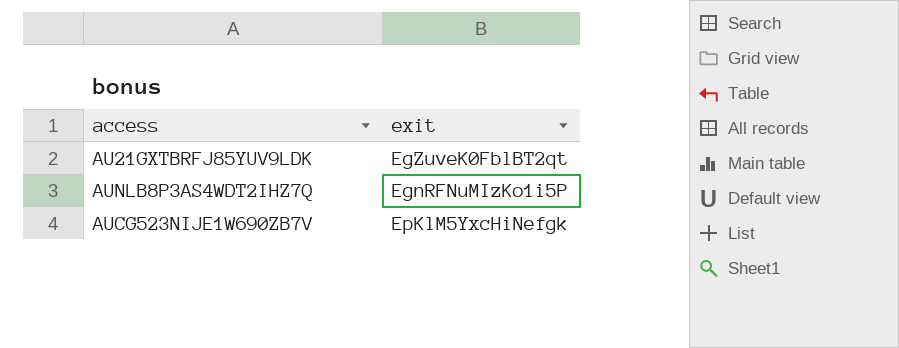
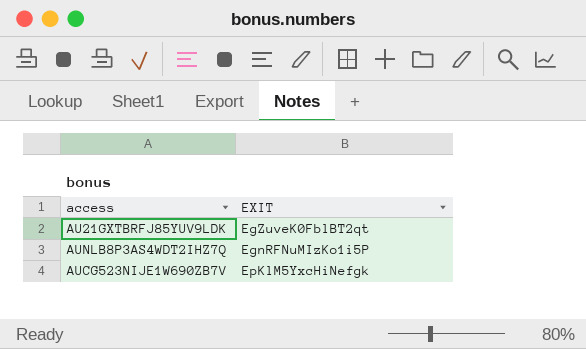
column name: exit -> EXIT

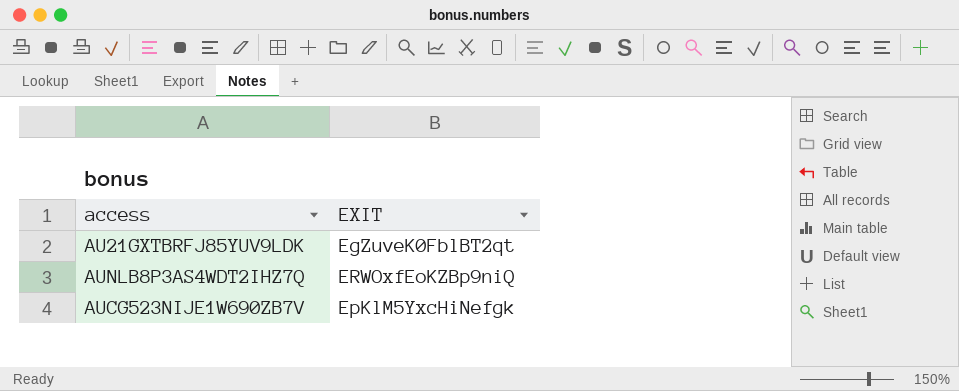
AUNLB8P3AS4WDT2IHZ7Q | EXIT: EgnRFNuMIzKo1i5P -> ERWOxfEoKZBp9niQ

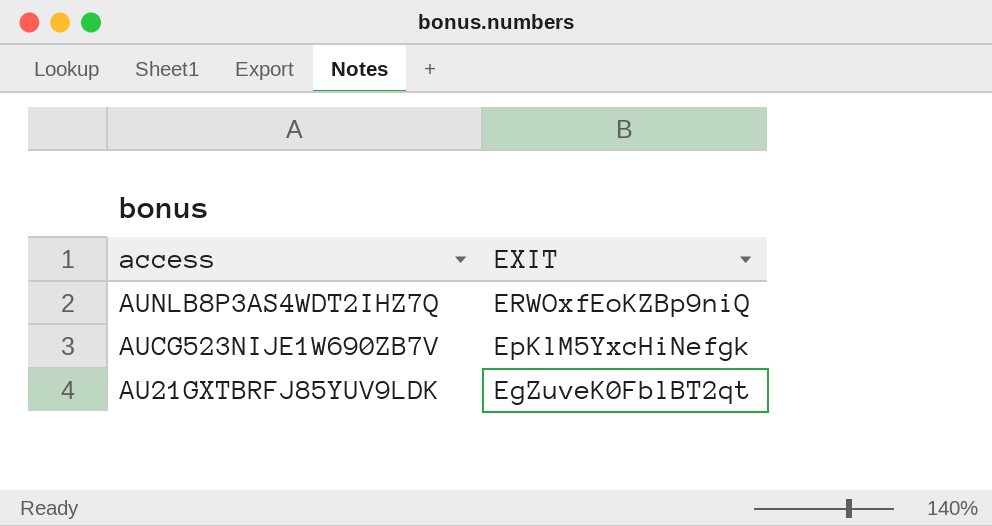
row order: none -> access descending

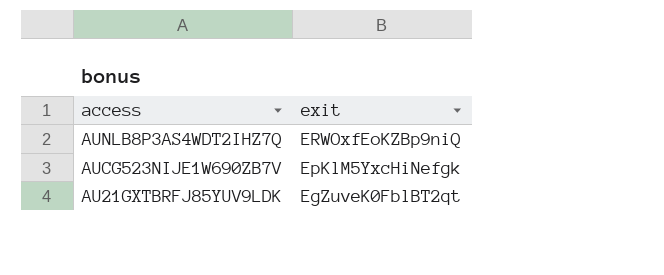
column name: EXIT -> exit

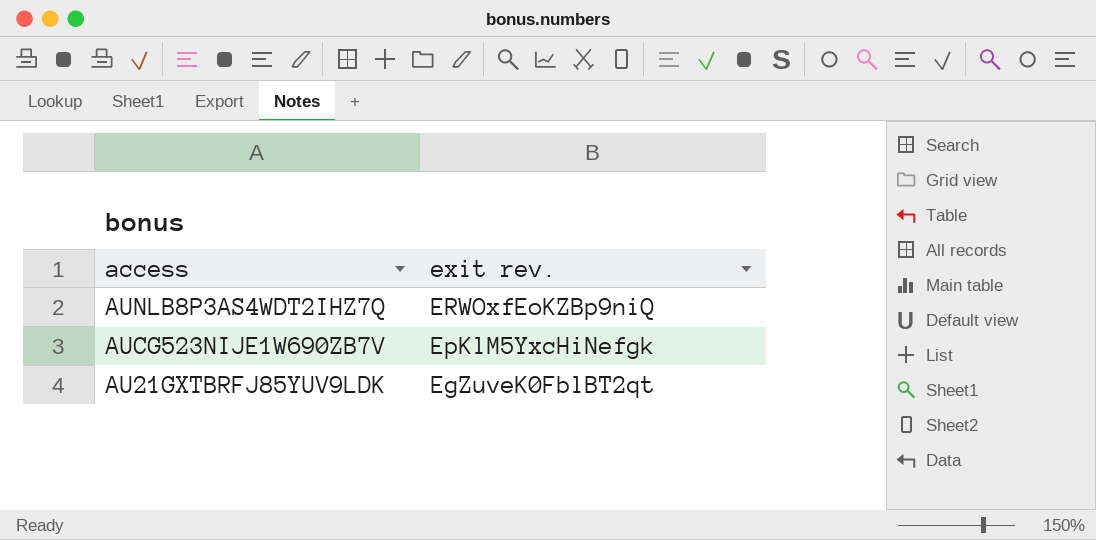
column name: exit -> exit rev.

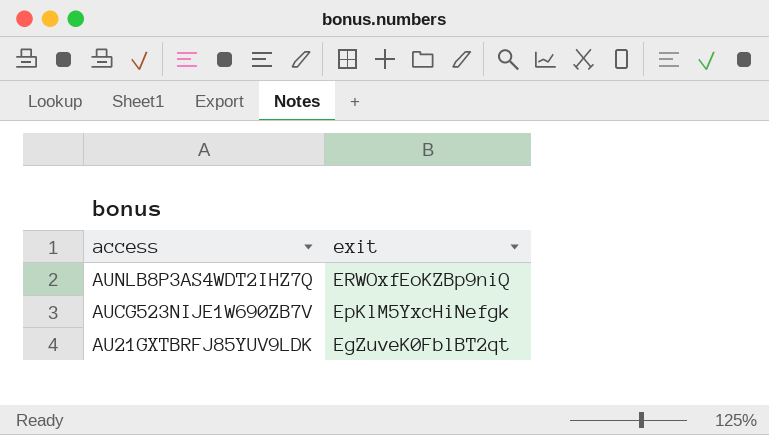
column name: exit rev. -> exit

